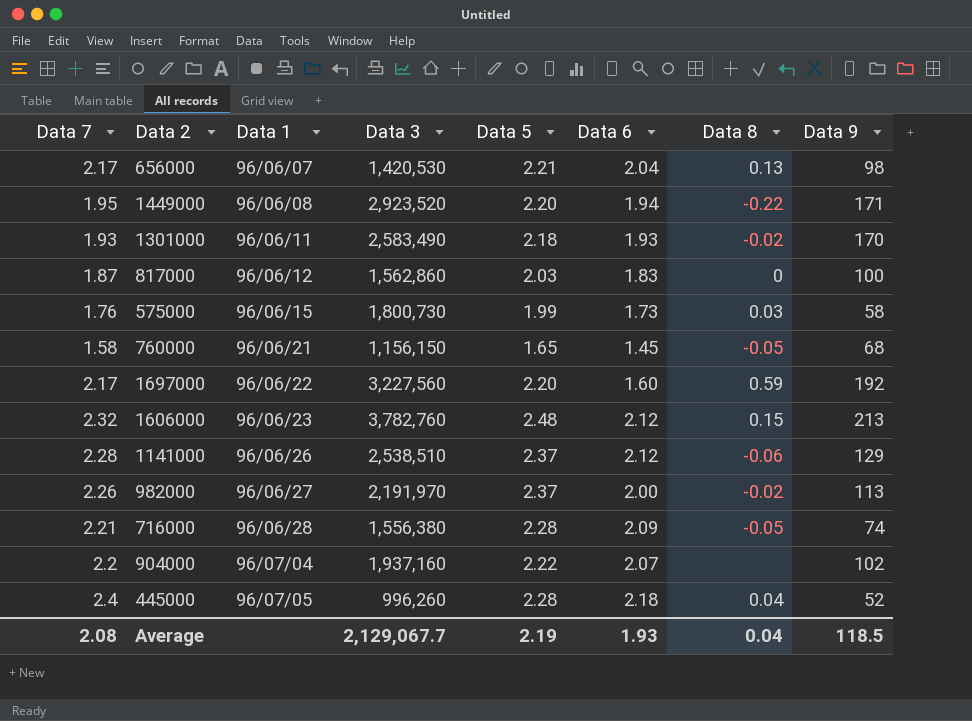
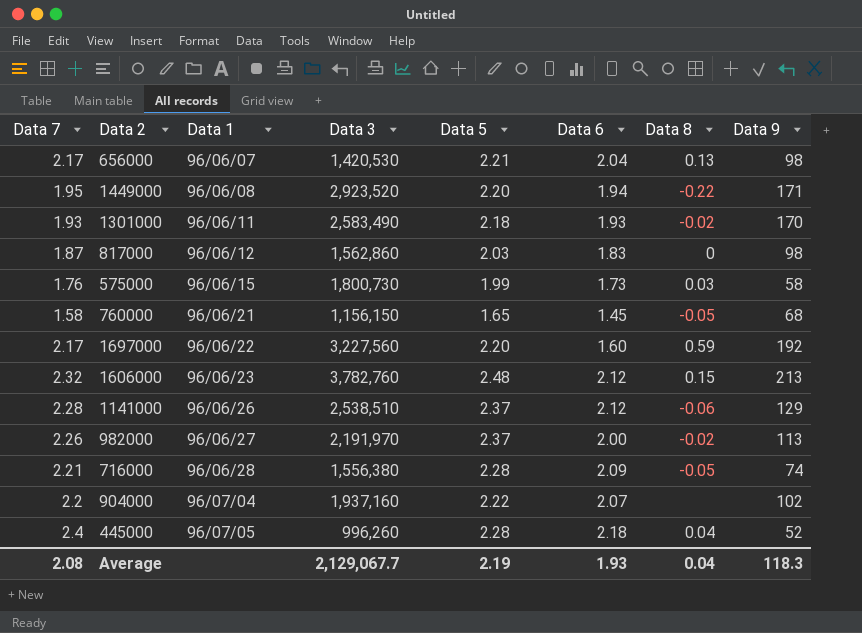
817000 | Data 9: 100 -> 98
Average | Data 9: 118.5 -> 118.3

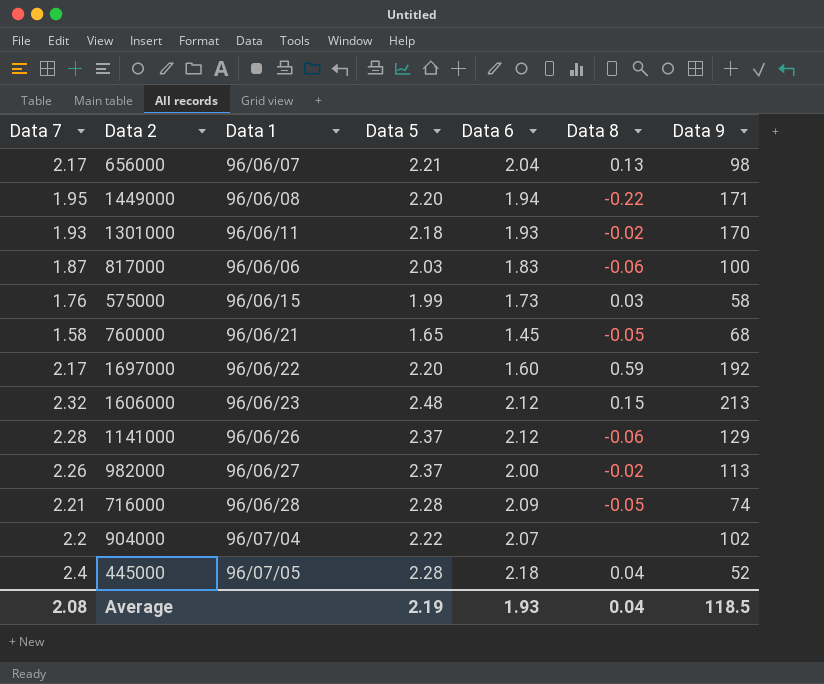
column Data 3 | position: 4 -> none
817000 | Data 1: 96/06/12 -> 96/06/06
817000 | Data 8: 0 -> -0.06
817000 | Data 9: 98 -> 100
Average | Data 9: 118.3 -> 118.5

